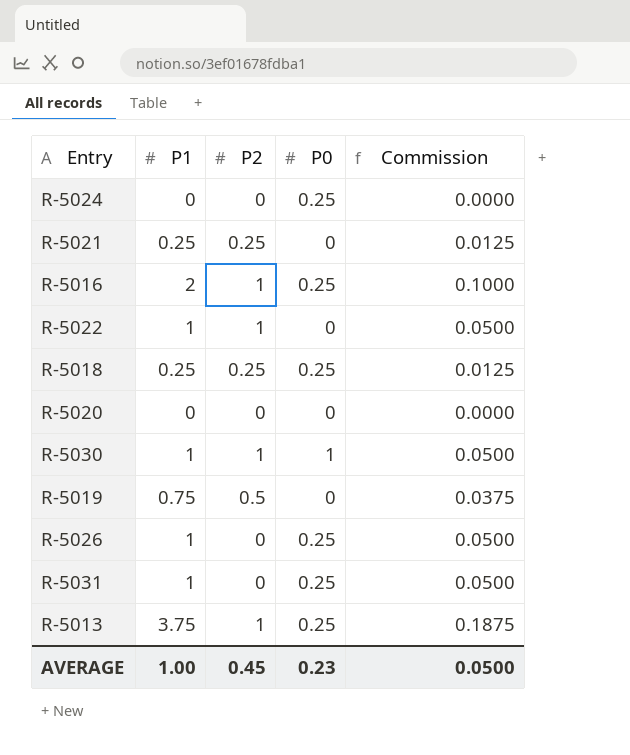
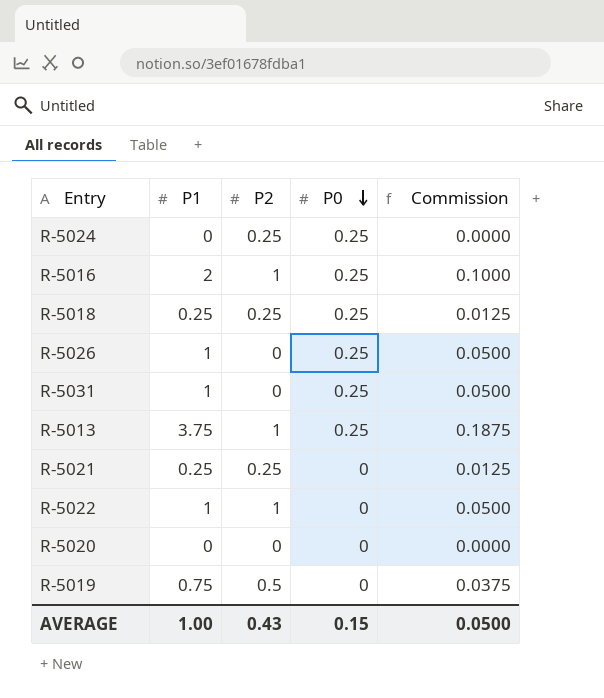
row order: none -> P0 descending
row R-5030: 1 | 1 | 1 | 0.0500 -> none
R-5024 | P2: 0 -> 0.25
AVERAGE | P2: 0.45 -> 0.43
AVERAGE | P0: 0.23 -> 0.15

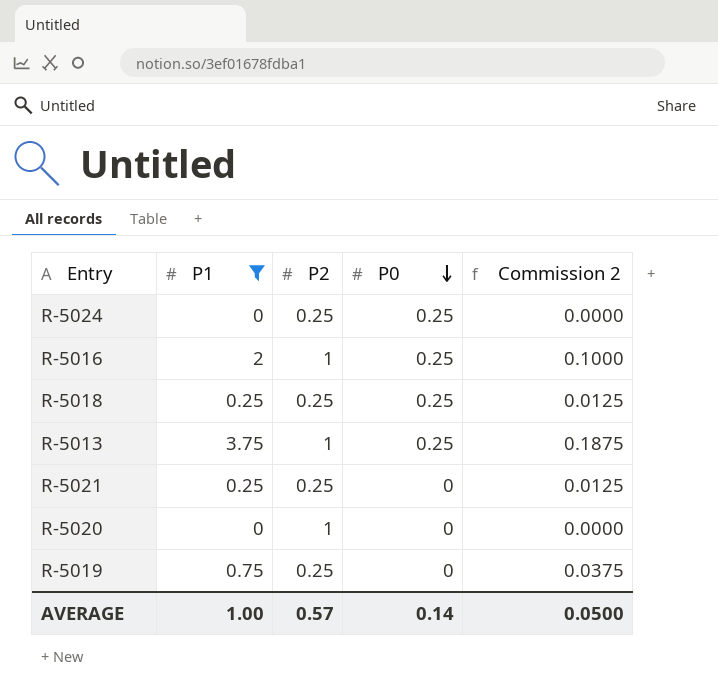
filter: none -> P1 != 1
column name: Commission -> Commission 2
R-5020 | P2: 0 -> 1
R-5019 | P2: 0.5 -> 0.25
AVERAGE | P2: 0.43 -> 0.57
AVERAGE | P0: 0.15 -> 0.14

